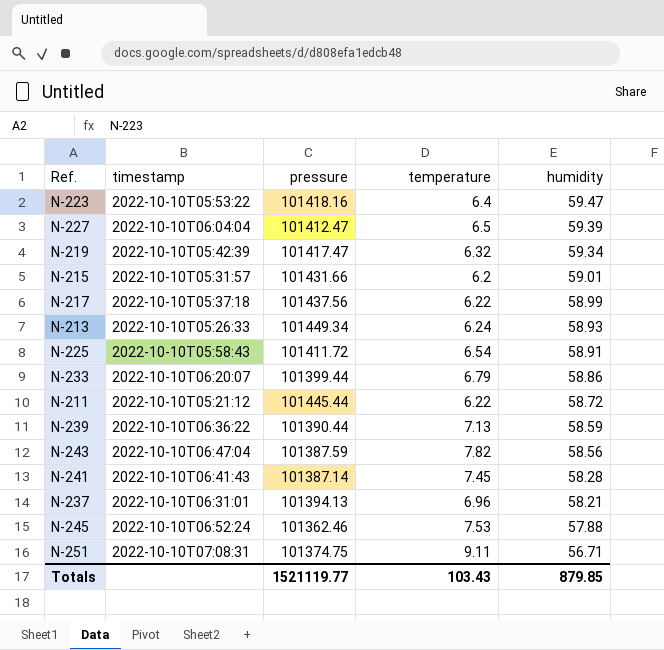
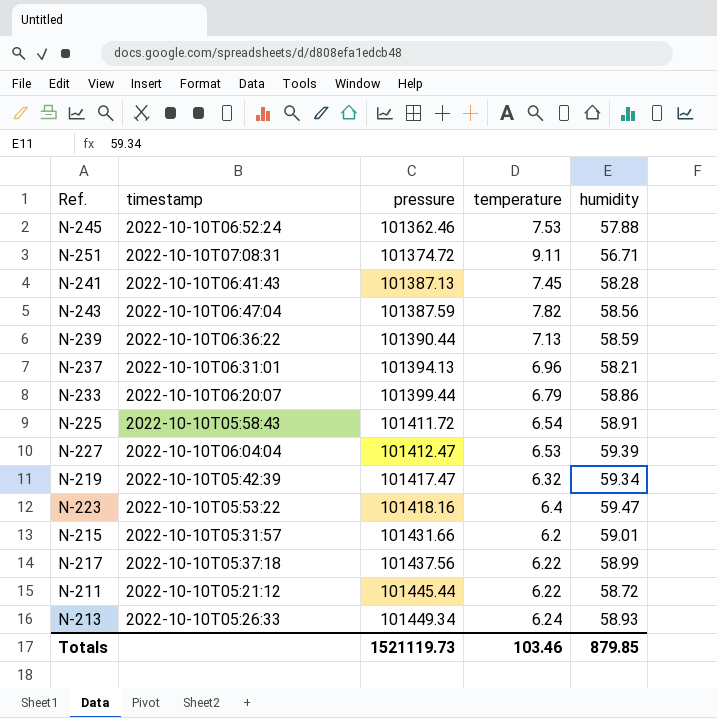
row order: humidity descending -> pressure ascending
N-251 | pressure: 101374.75 -> 101374.72
N-241 | pressure: 101387.14 -> 101387.13
N-227 | temperature: 6.5 -> 6.53
Totals | pressure: 1521119.77 -> 1521119.73
Totals | temperature: 103.43 -> 103.46

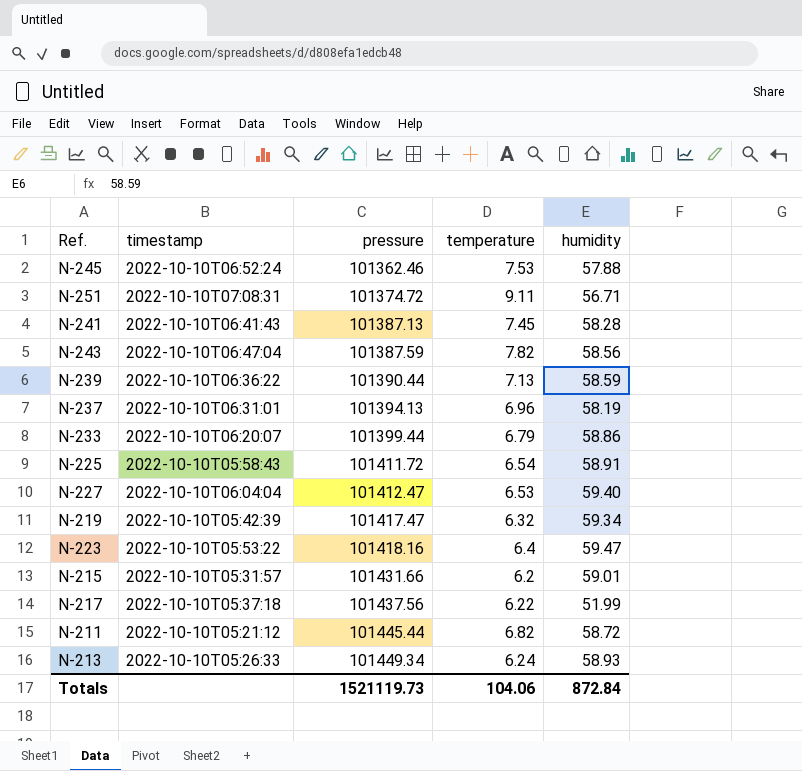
N-237 | humidity: 58.21 -> 58.19
N-227 | humidity: 59.39 -> 59.40
N-217 | humidity: 58.99 -> 51.99
N-211 | temperature: 6.22 -> 6.82
Totals | temperature: 103.46 -> 104.06
Totals | humidity: 879.85 -> 872.84

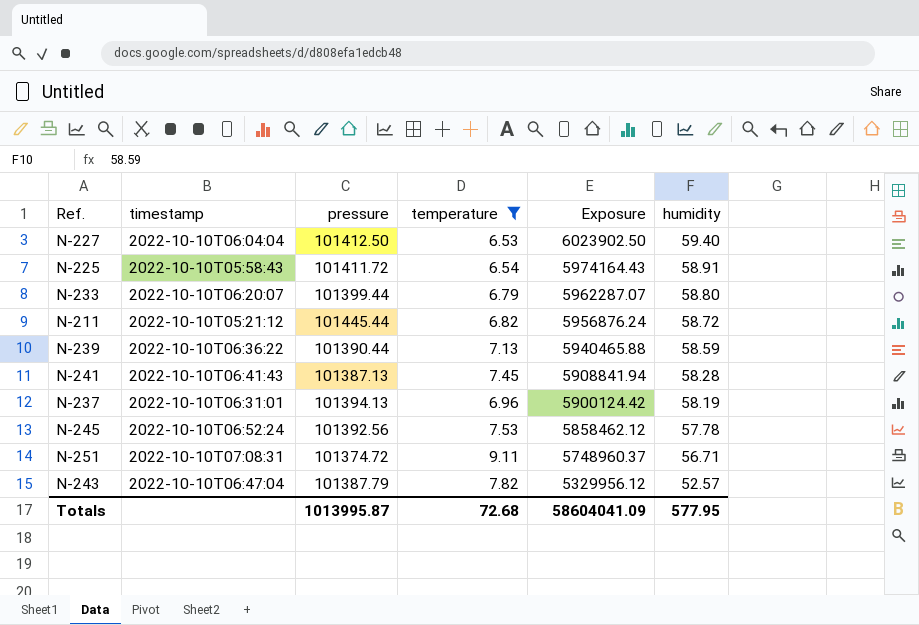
filter: none -> temperature >= 6.53
row order: pressure ascending -> Exposure descending
column Exposure | formula: none -> [pressure] * [humidity]
N-227 | pressure: 101412.47 -> 101412.50
N-233 | humidity: 58.86 -> 58.80
N-245 | pressure: 101362.46 -> 101392.56
N-245 | humidity: 57.88 -> 57.78
N-243 | pressure: 101387.59 -> 101387.79
N-243 | humidity: 58.56 -> 52.57
Totals | pressure: 1521119.73 -> 1013995.87
Totals | temperature: 104.06 -> 72.68
Totals | humidity: 872.84 -> 577.95

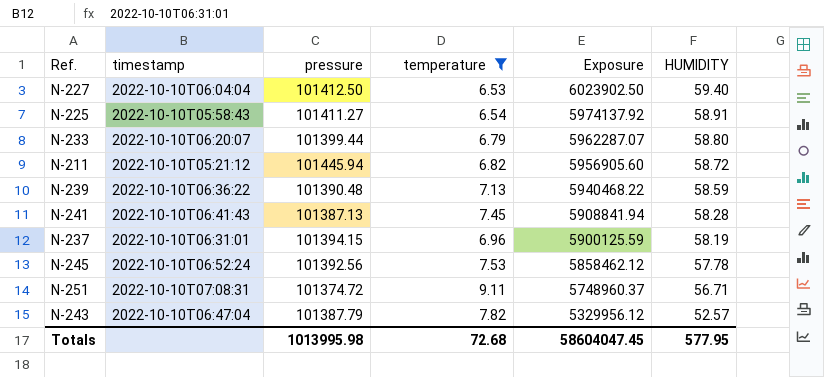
column name: humidity -> HUMIDITY
N-225 | pressure: 101411.72 -> 101411.27
N-225 | Exposure: 5974164.43 -> 5974137.92
N-211 | pressure: 101445.44 -> 101445.94
N-211 | Exposure: 5956876.24 -> 5956905.60
N-239 | pressure: 101390.44 -> 101390.48
N-239 | Exposure: 5940465.88 -> 5940468.22
N-237 | pressure: 101394.13 -> 101394.15
N-237 | Exposure: 5900124.42 -> 5900125.59
Totals | pressure: 1013995.87 -> 1013995.98
Totals | Exposure: 58604041.09 -> 58604047.45

